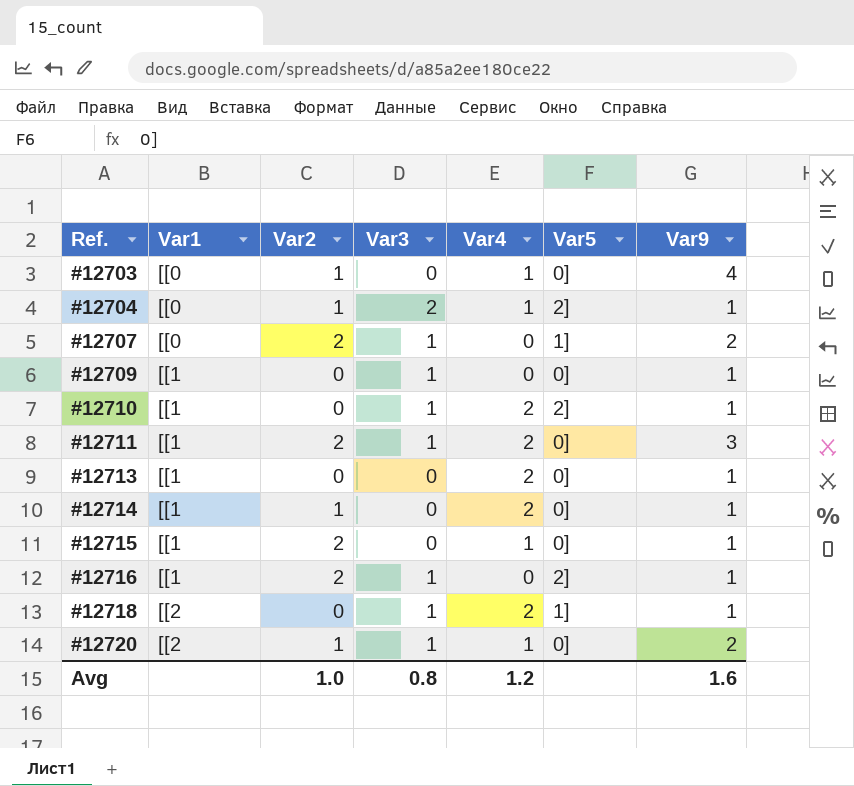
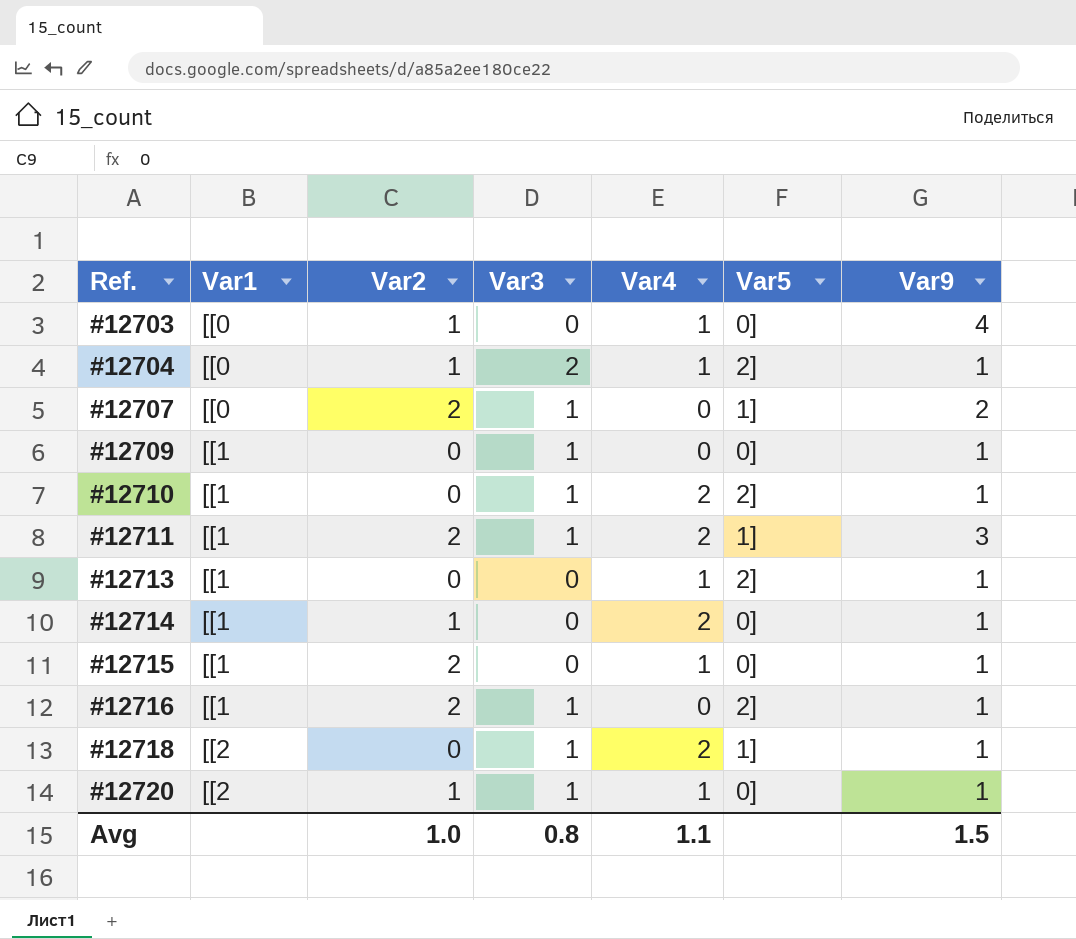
#12711 | Var5: 0] -> 1]
#12713 | Var4: 2 -> 1
#12713 | Var5: 0] -> 2]
#12720 | Var9: 2 -> 1
Avg | Var4: 1.2 -> 1.1
Avg | Var9: 1.6 -> 1.5

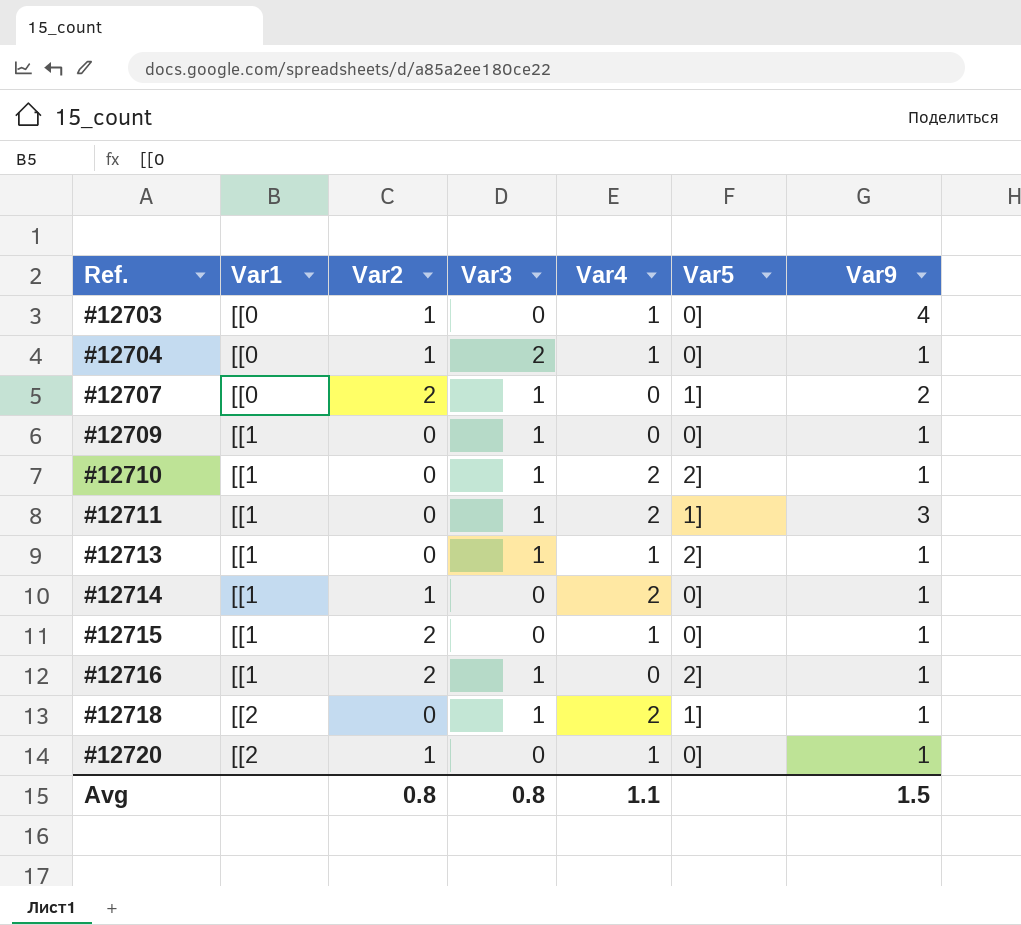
#12704 | Var5: 2] -> 0]
#12711 | Var2: 2 -> 0
#12713 | Var3: 0 -> 1
#12720 | Var3: 1 -> 0
Avg | Var2: 1.0 -> 0.8

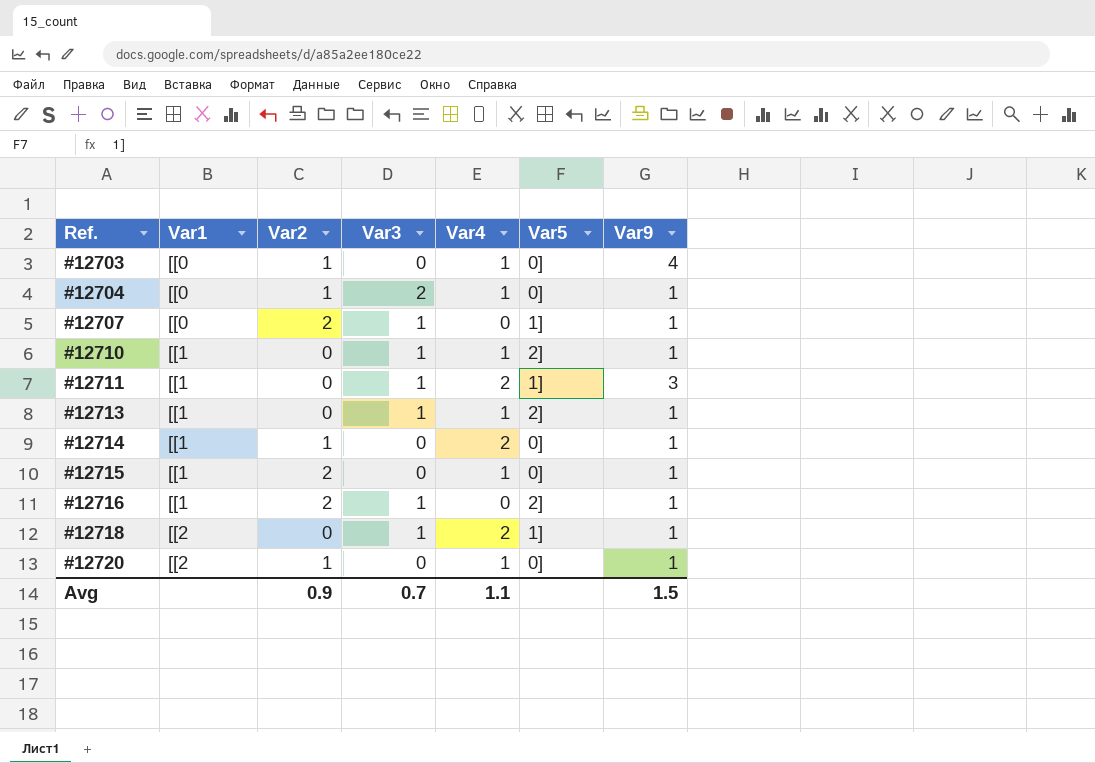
row #12709: [[1 | 0 | 1 | 0 | 0] | 1 -> none
#12707 | Var9: 2 -> 1
#12710 | Var4: 2 -> 1
Avg | Var2: 0.8 -> 0.9
Avg | Var3: 0.8 -> 0.7

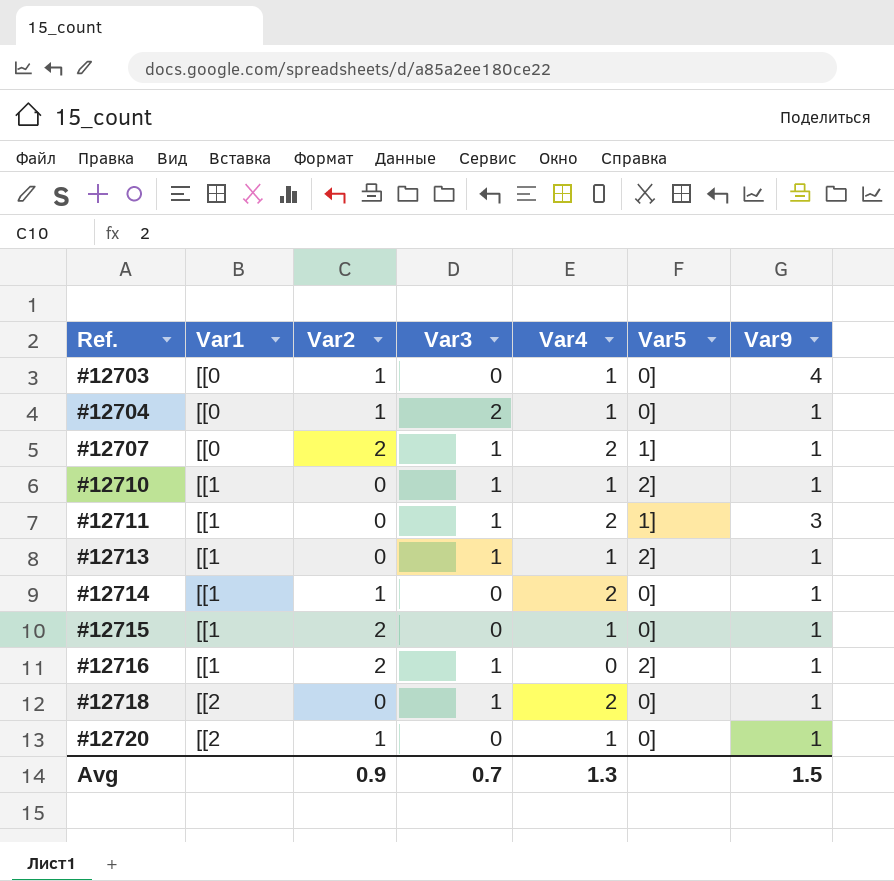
#12707 | Var4: 0 -> 2
#12718 | Var5: 1] -> 0]
Avg | Var4: 1.1 -> 1.3

